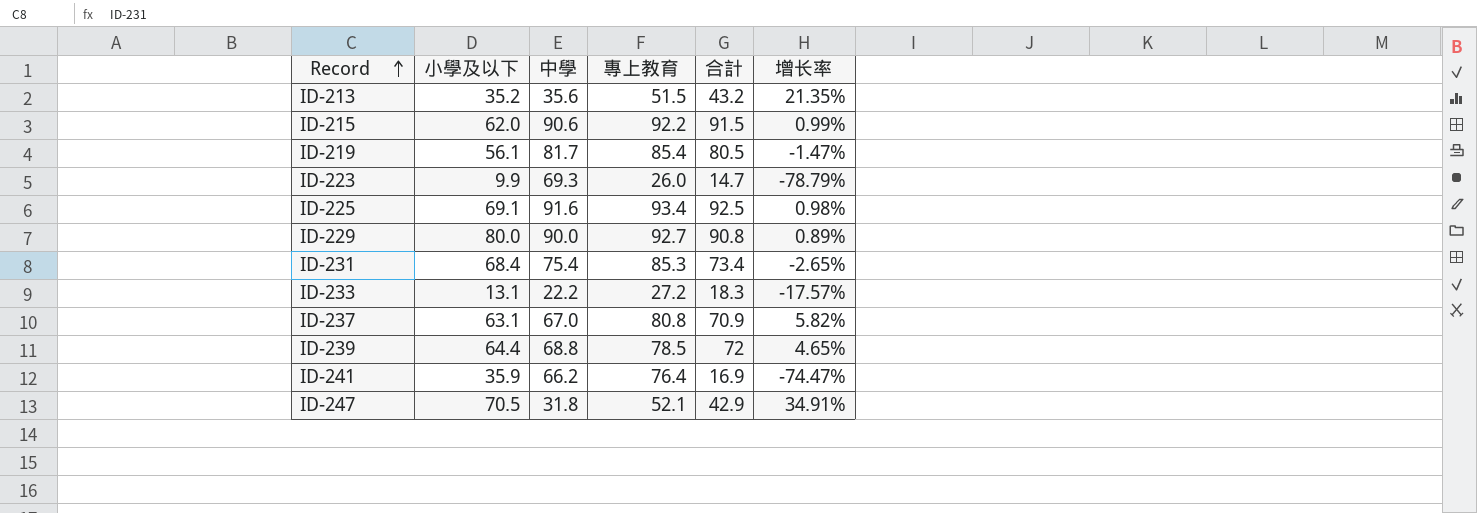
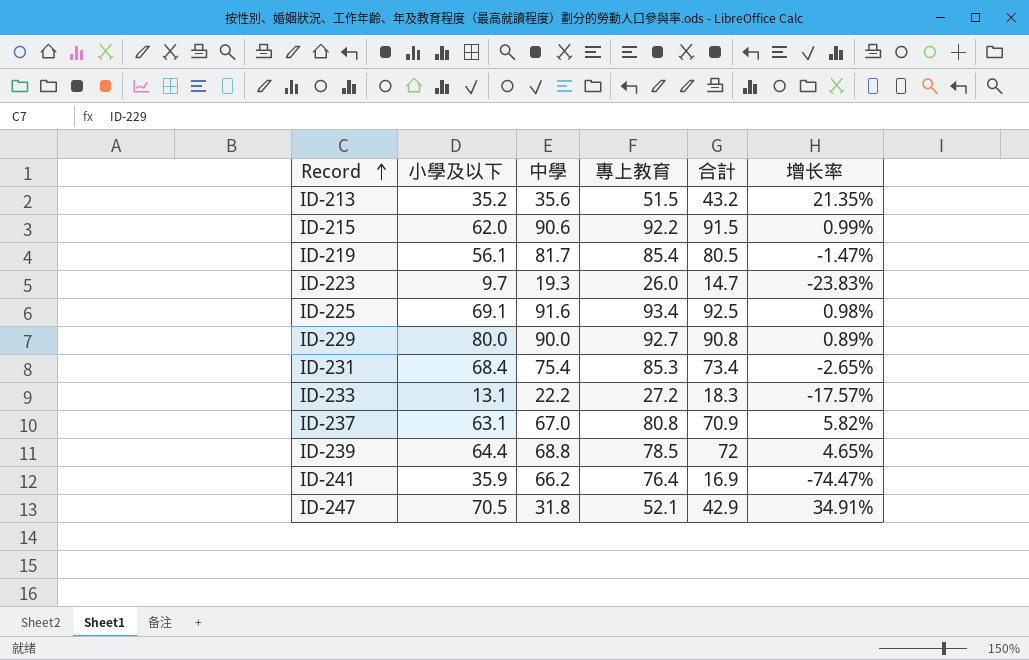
ID-223 | 小學及以下: 9.9 -> 9.7
ID-223 | 中學: 69.3 -> 19.3
ID-223 | 增长率: -78.79% -> -23.83%

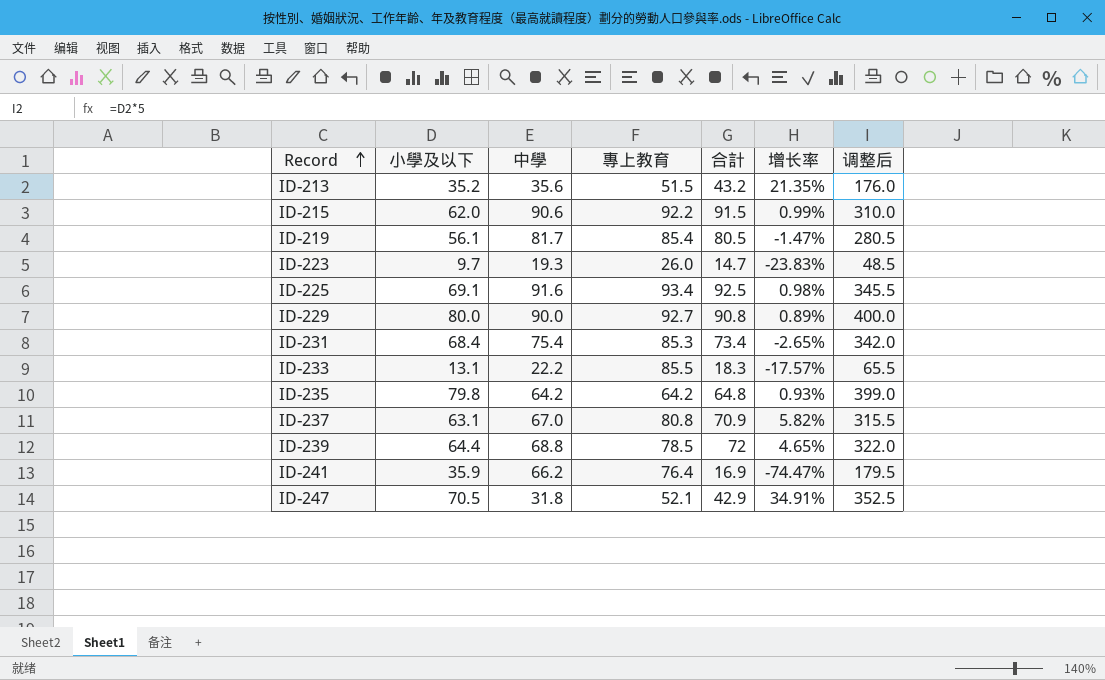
column 调整后 | formula: none -> [小學及以下] * 5
ID-233 | 專上教育: 27.2 -> 85.5
row ID-235: none -> 79.8 | 64.2 | 64.2 | 64.8 | 0.93% | 399.0

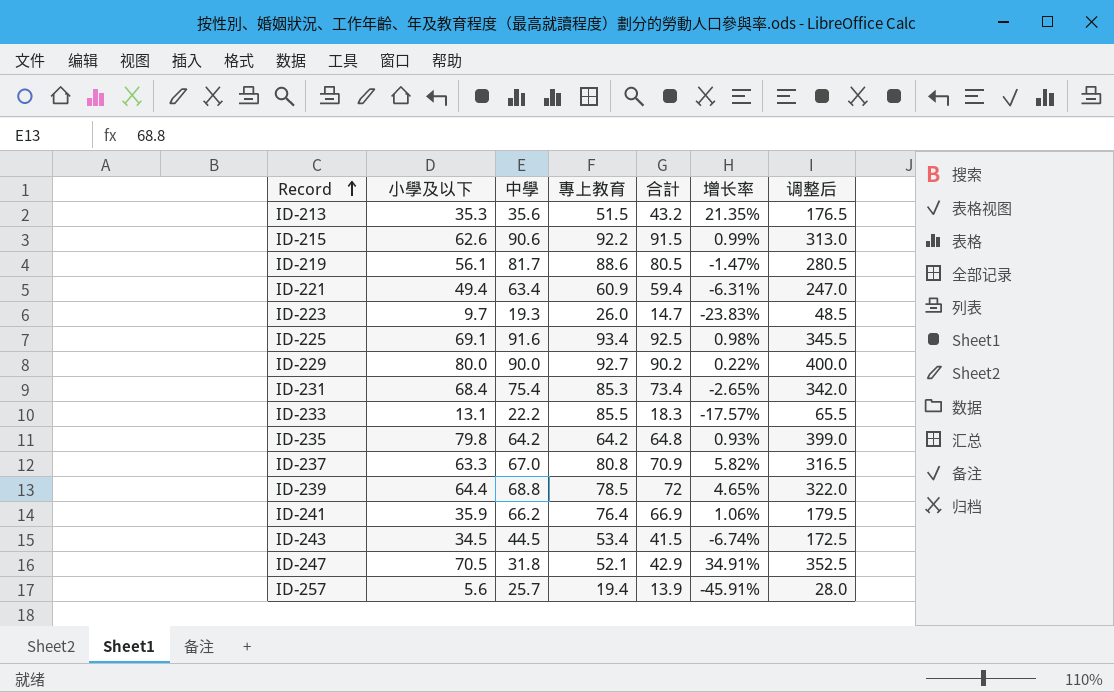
ID-213 | 小學及以下: 35.2 -> 35.3
ID-213 | 调整后: 176.0 -> 176.5
ID-215 | 小學及以下: 62.0 -> 62.6
ID-215 | 调整后: 310.0 -> 313.0
ID-219 | 專上教育: 85.4 -> 88.6
row ID-221: none -> 49.4 | 63.4 | 60.9 | 59.4 | -6.31% | 247.0
ID-229 | 合計: 90.8 -> 90.2
ID-229 | 增长率: 0.89% -> 0.22%
ID-237 | 小學及以下: 63.1 -> 63.3
ID-237 | 调整后: 315.5 -> 316.5
ID-241 | 合計: 16.9 -> 66.9
ID-241 | 增长率: -74.47% -> 1.06%
row ID-243: none -> 34.5 | 44.5 | 53.4 | 41.5 | -6.74% | 172.5
row ID-257: none -> 5.6 | 25.7 | 19.4 | 13.9 | -45.91% | 28.0

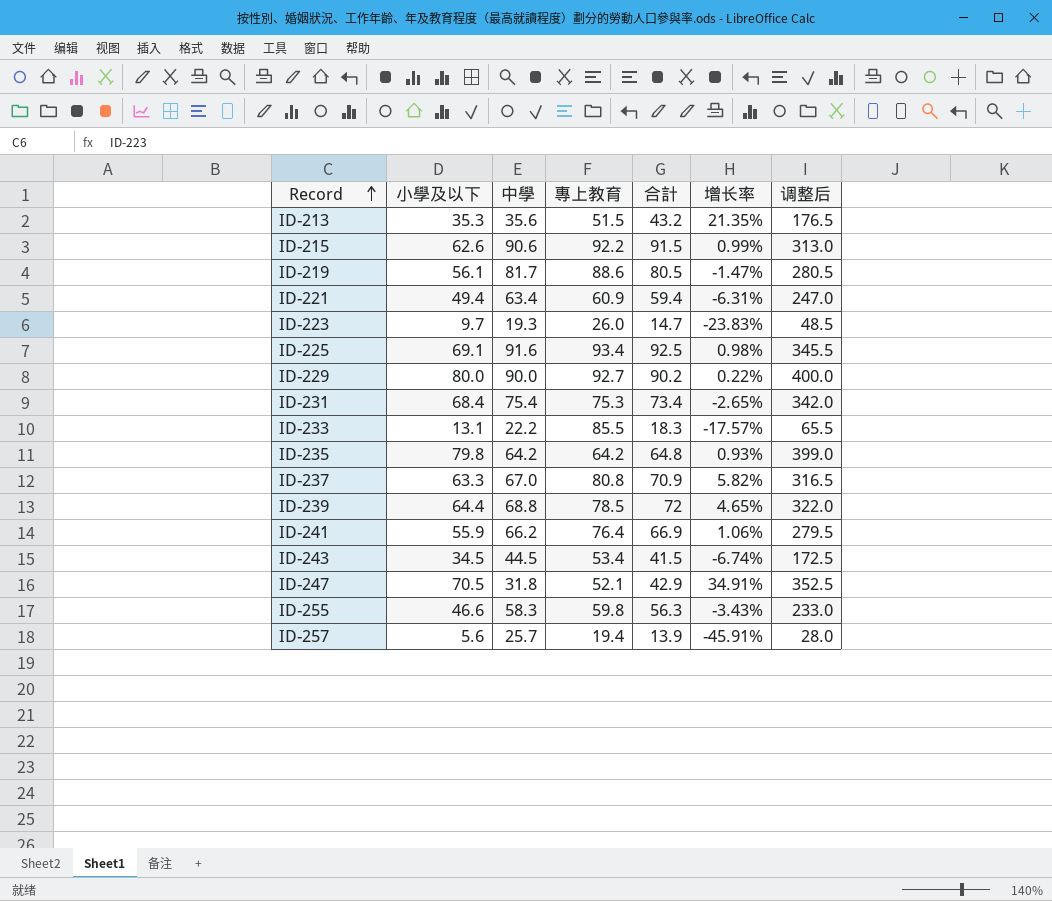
ID-231 | 專上教育: 85.3 -> 75.3
ID-241 | 小學及以下: 35.9 -> 55.9
ID-241 | 调整后: 179.5 -> 279.5
row ID-255: none -> 46.6 | 58.3 | 59.8 | 56.3 | -3.43% | 233.0

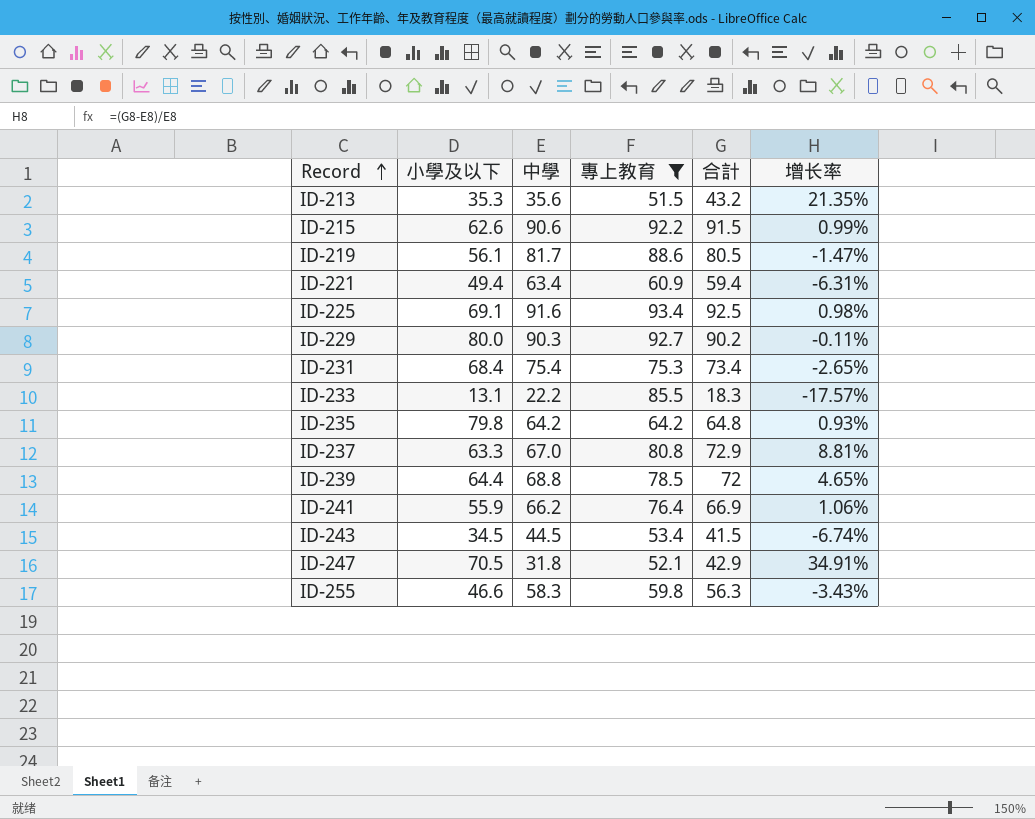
filter: none -> 專上教育 >= 51.5
column 调整后 | formula: [小學及以下] * 5 -> none
ID-229 | 中學: 90.0 -> 90.3
ID-229 | 增长率: 0.22% -> -0.11%
ID-237 | 合計: 70.9 -> 72.9
ID-237 | 增长率: 5.82% -> 8.81%

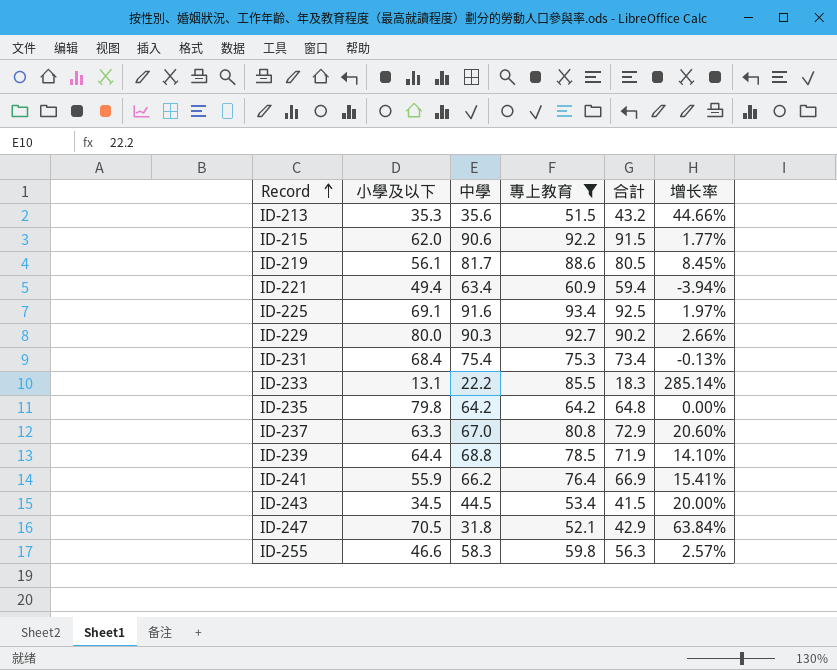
column 增长率 | formula: ([合計] - [中學]) / [中學] -> ([專上教育] - [中學]) / [中學]
ID-215 | 小學及以下: 62.6 -> 62.0
ID-239 | 合計: 72 -> 71.9

